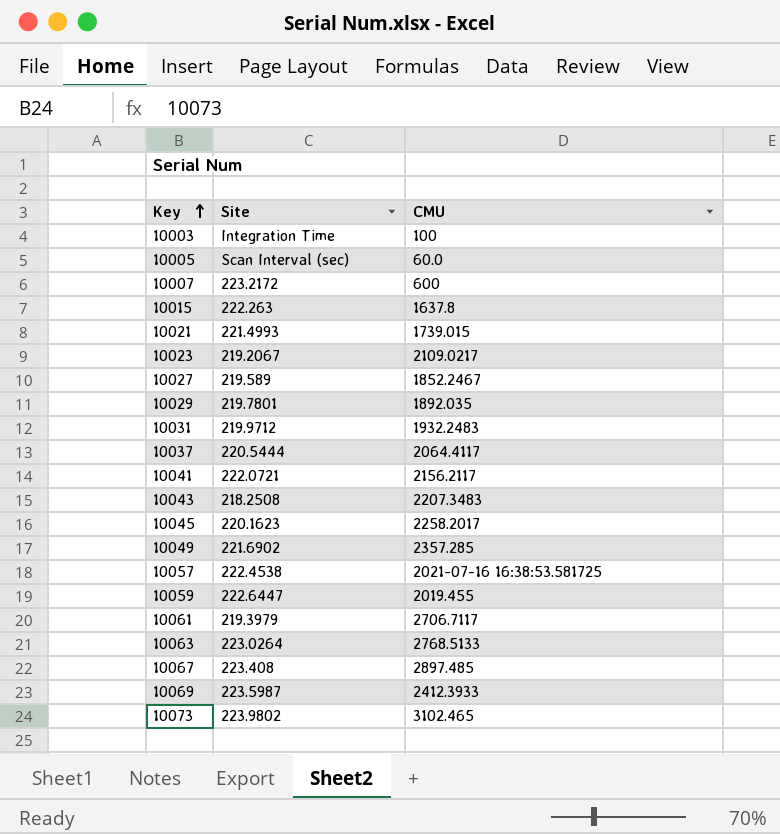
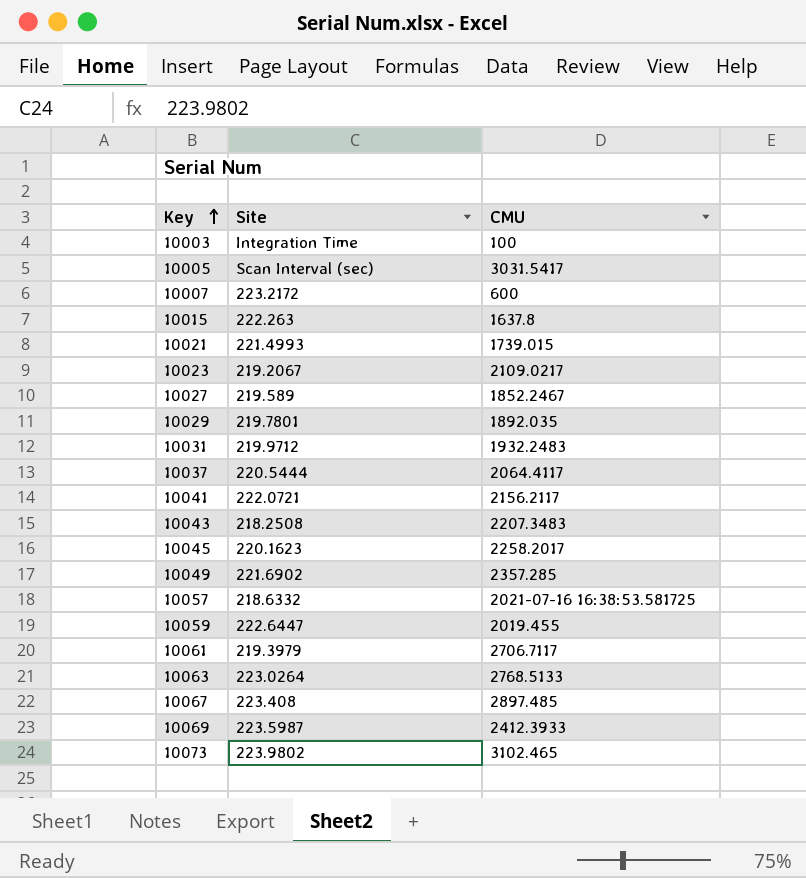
10005 | CMU: 60.0 -> 3031.5417
10057 | Site: 222.4538 -> 218.6332

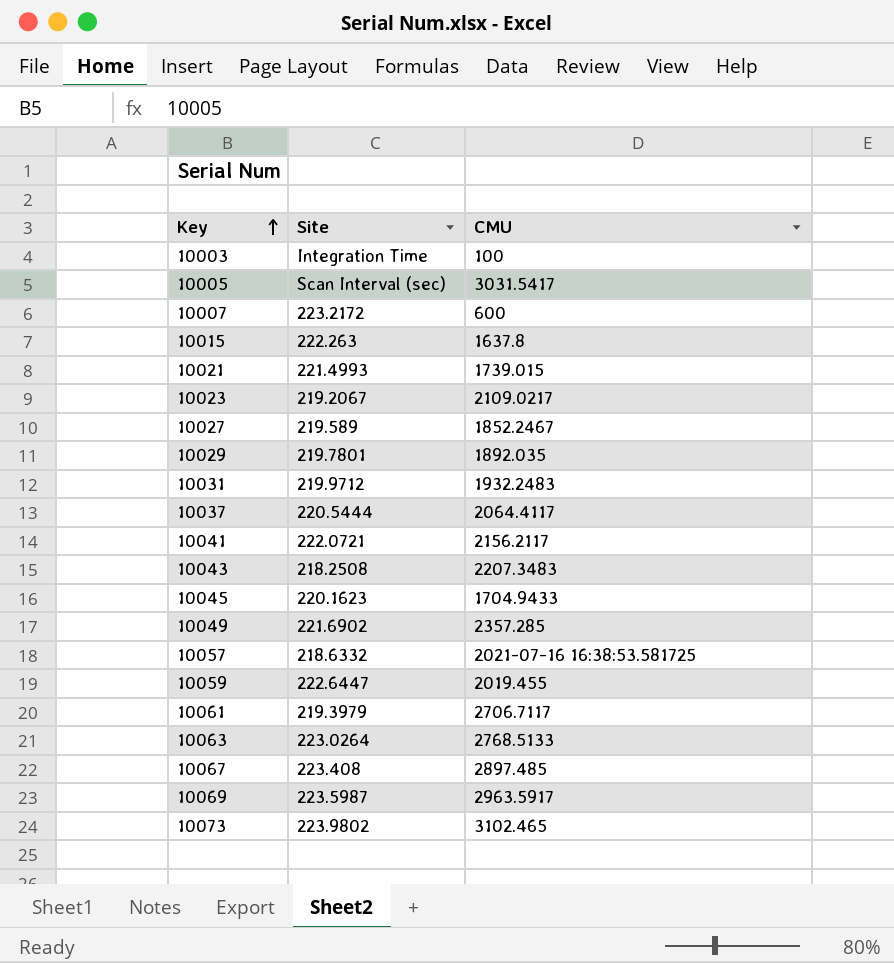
10045 | CMU: 2258.2017 -> 1704.9433
10069 | CMU: 2412.3933 -> 2963.5917

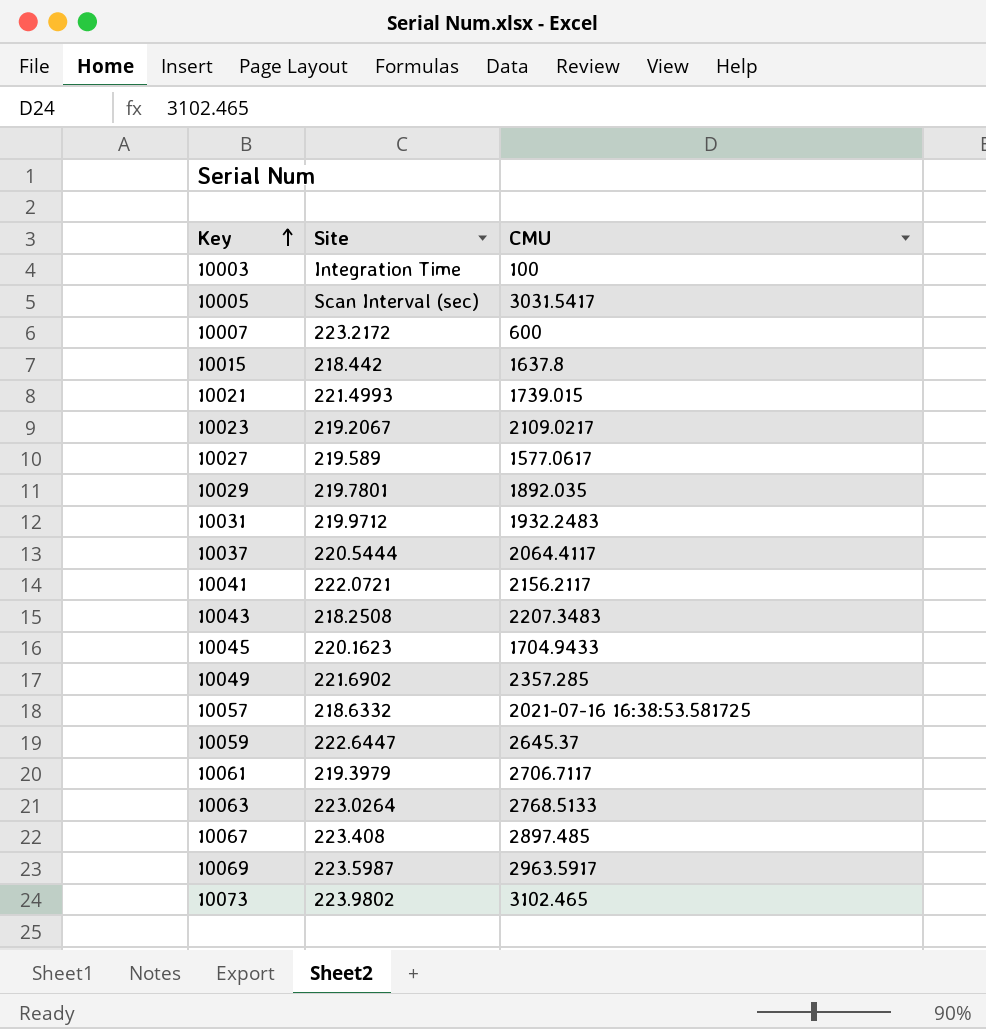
10015 | Site: 222.263 -> 218.442
10027 | CMU: 1852.2467 -> 1577.0617
10059 | CMU: 2019.455 -> 2645.37

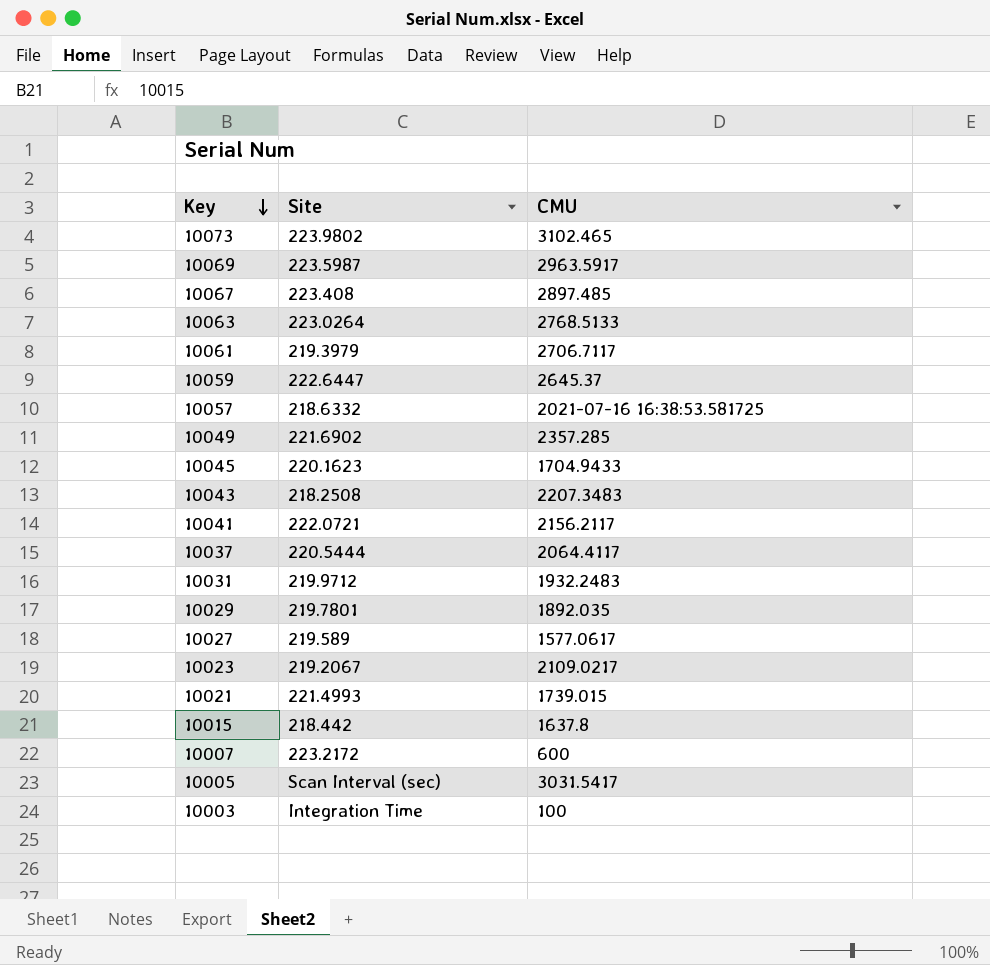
row order: Key ascending -> Key descending

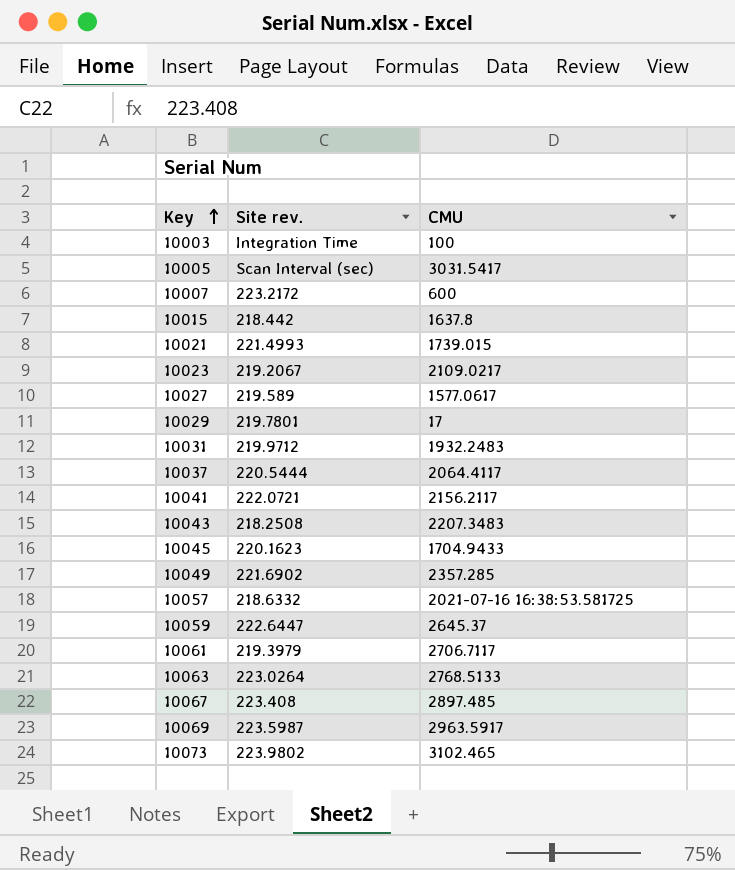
row order: Key descending -> Key ascending
column name: Site -> Site rev.
10029 | CMU: 1892.035 -> 17

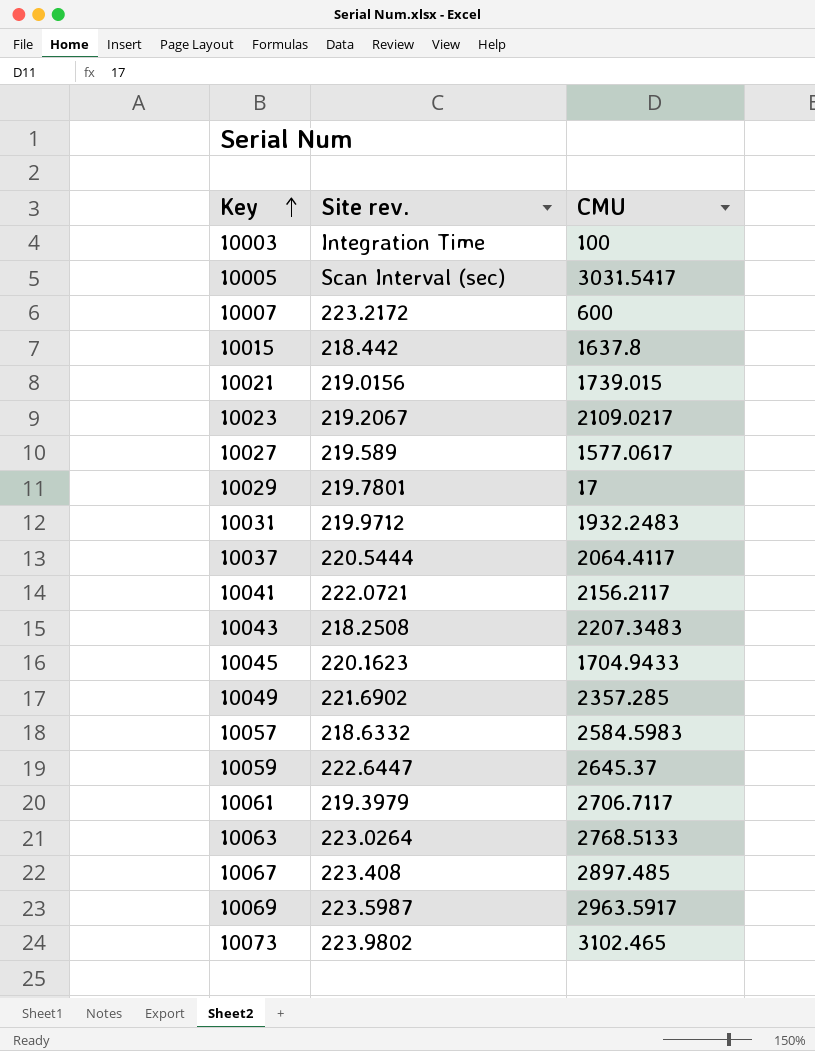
10021 | Site rev.: 221.4993 -> 219.0156
10057 | CMU: 2021-07-16 16:38:53.581725 -> 2584.5983

